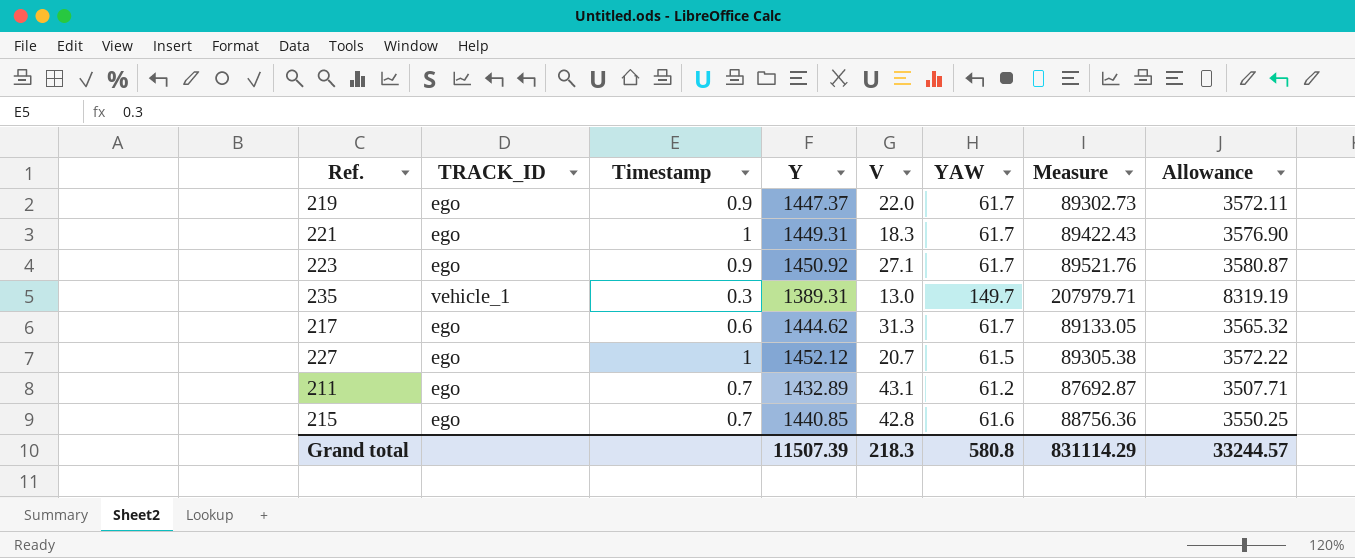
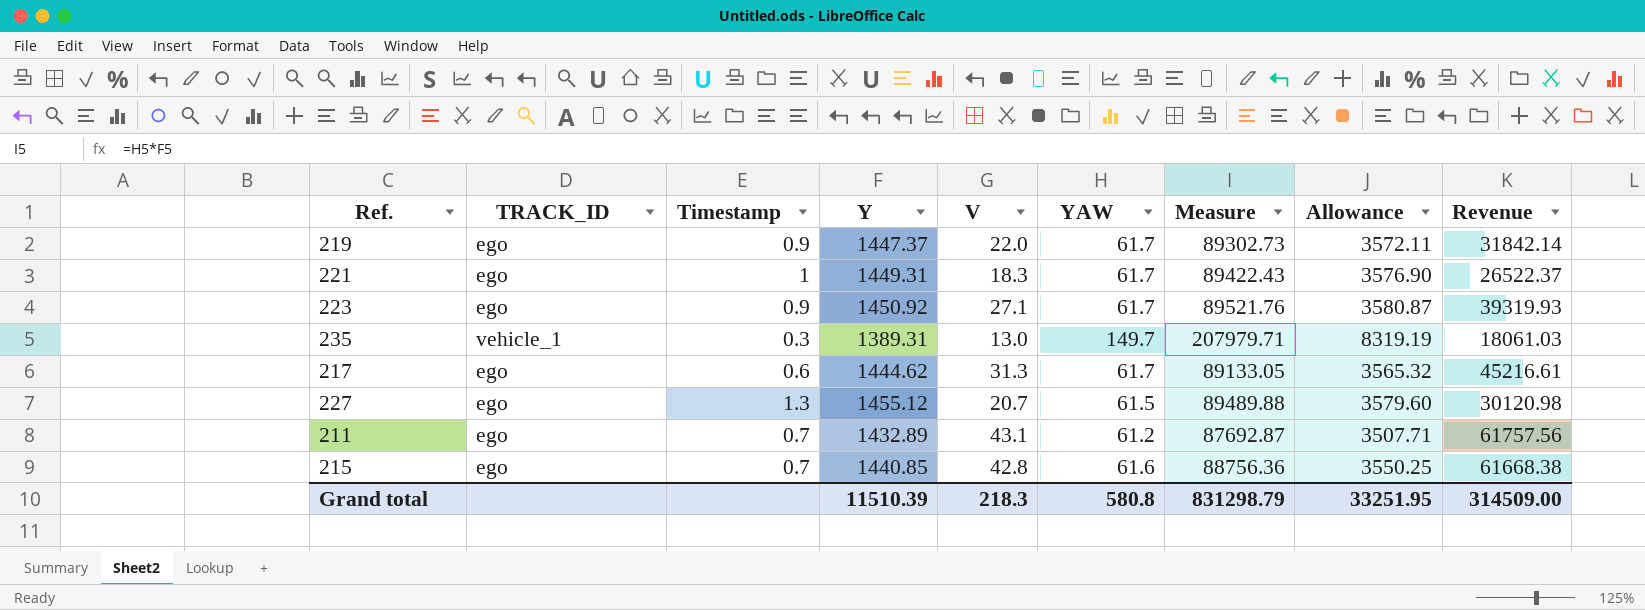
column Revenue | formula: none -> [Y] * [V]
227 | Timestamp: 1 -> 1.3
227 | Y: 1452.12 -> 1455.12
227 | Measure: 89305.38 -> 89489.88
227 | Allowance: 3572.22 -> 3579.60
Grand total | Y: 11507.39 -> 11510.39
Grand total | Measure: 831114.29 -> 831298.79
Grand total | Allowance: 33244.57 -> 33251.95

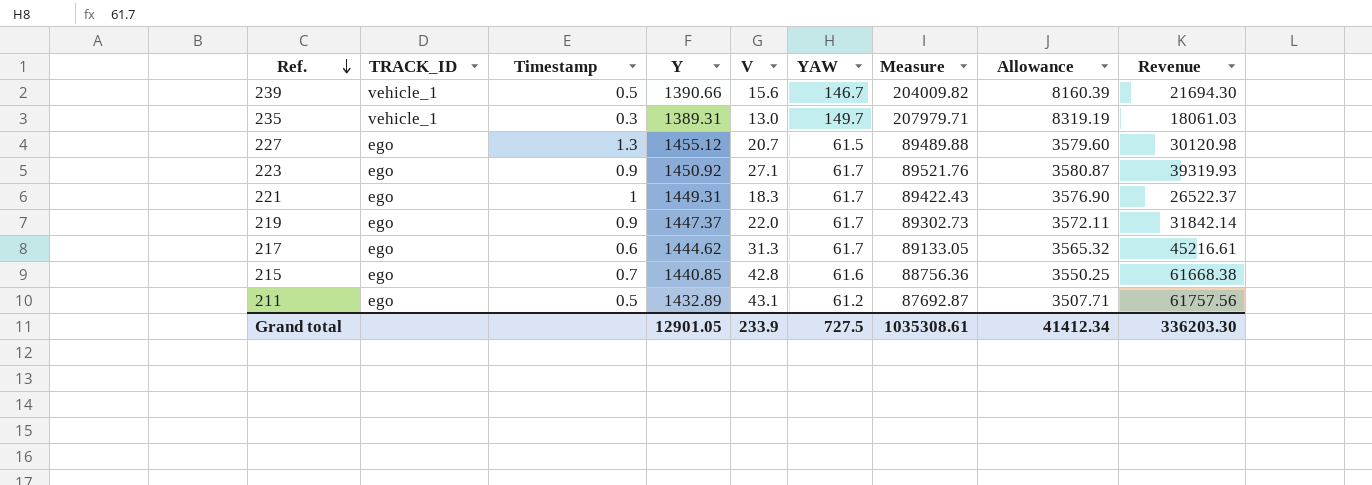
row order: none -> Ref. descending
row 239: none -> vehicle_1 | 0.5 | 1390.66 | 15.6 | 146.7 | 204009.82 | 8160.39 | 21694.30
211 | Timestamp: 0.7 -> 0.5
Grand total | Y: 11510.39 -> 12901.05
Grand total | V: 218.3 -> 233.9
Grand total | YAW: 580.8 -> 727.5
Grand total | Measure: 831298.79 -> 1035308.61
Grand total | Allowance: 33251.95 -> 41412.34
Grand total | Revenue: 314509.00 -> 336203.30

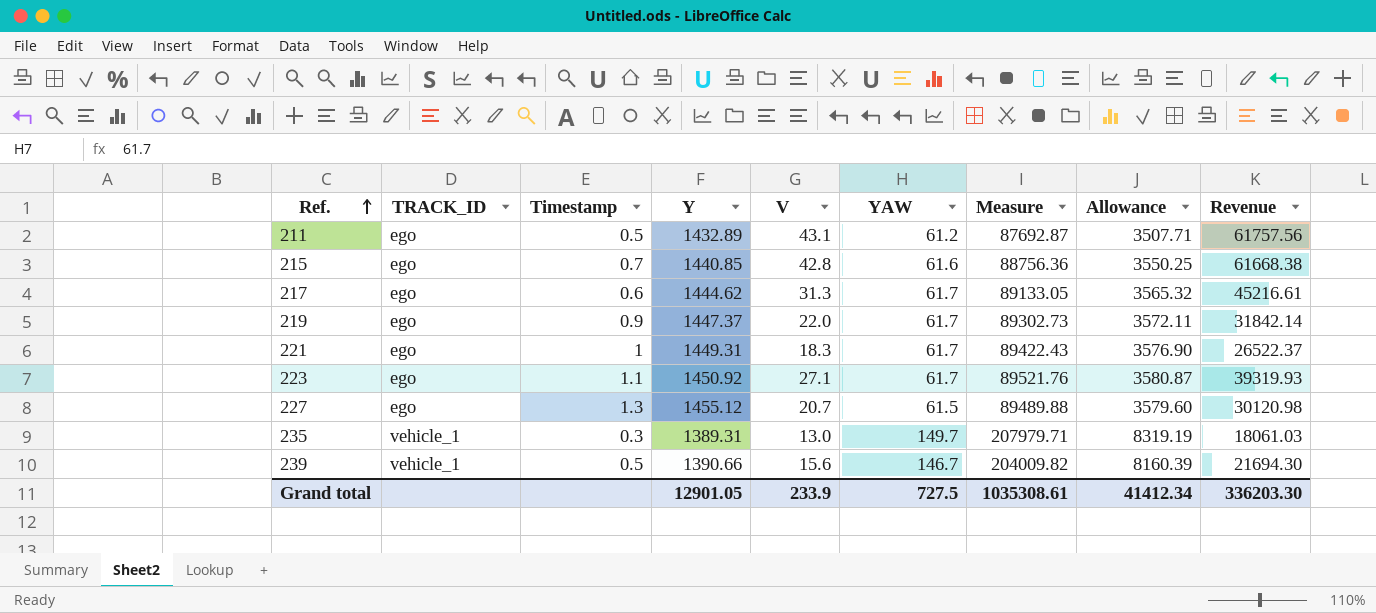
row order: Ref. descending -> Ref. ascending
223 | Timestamp: 0.9 -> 1.1

